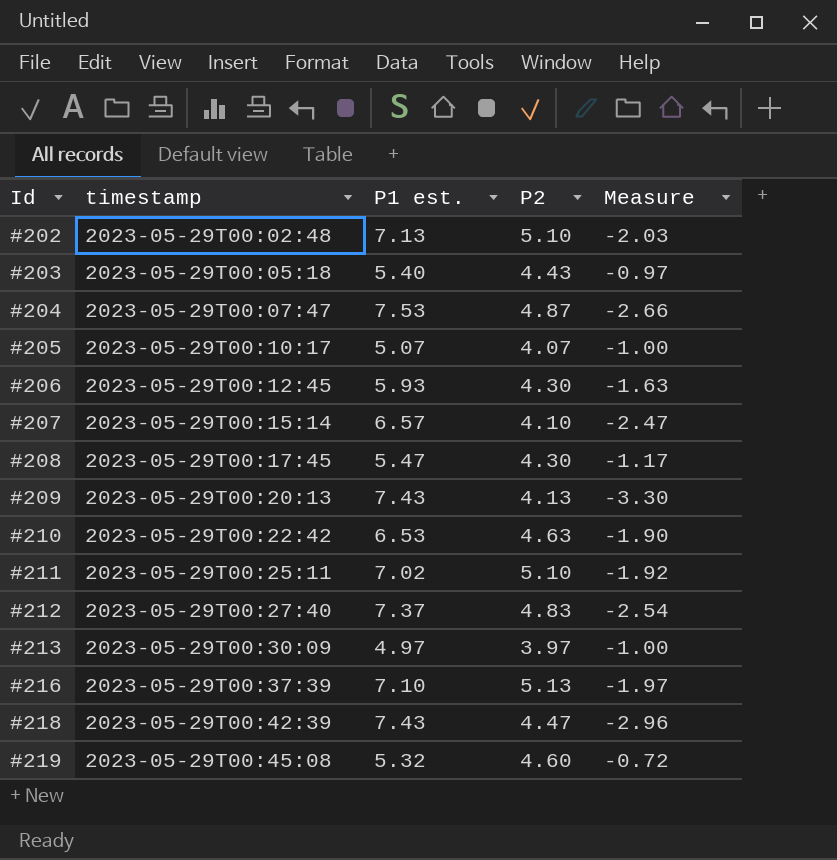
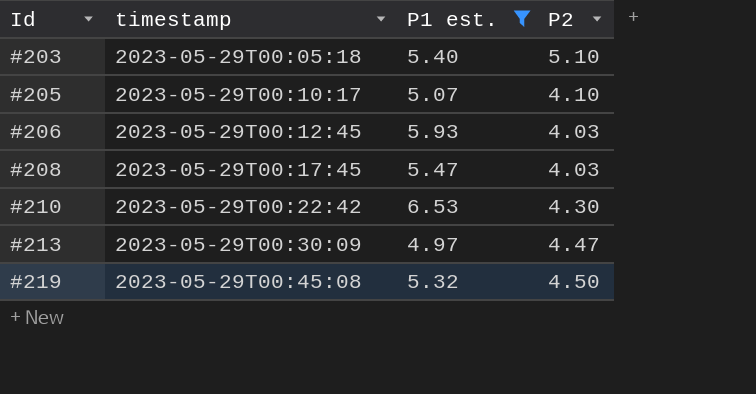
filter: none -> P1 est. <= 6.53
column Measure | formula: [P2] - [P1 est.] -> none
#203 | P2: 4.43 -> 5.10
#205 | P2: 4.07 -> 4.10
#206 | P2: 4.30 -> 4.03
#208 | P2: 4.30 -> 4.03
#210 | P2: 4.63 -> 4.30
#213 | P2: 3.97 -> 4.47
#219 | P2: 4.60 -> 4.50

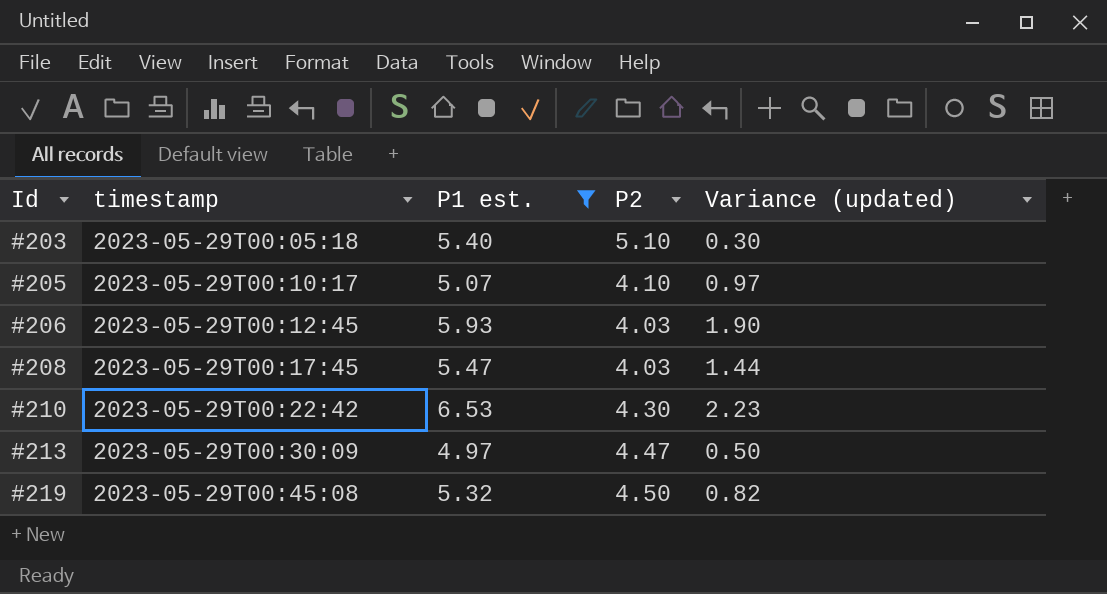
column Variance (updated) | formula: none -> [P1 est.] - [P2]

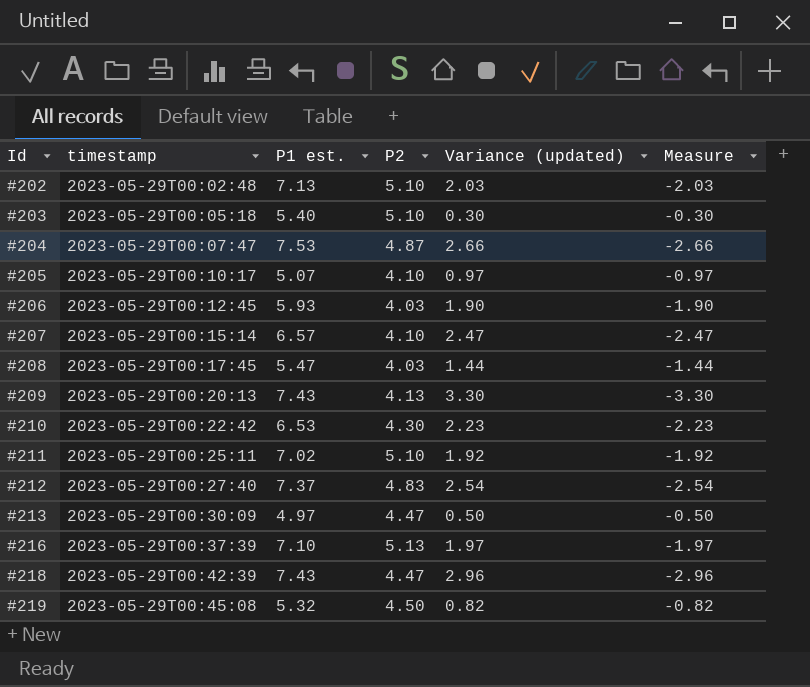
filter: P1 est. <= 6.53 -> none
column Measure | formula: none -> [P2] - [P1 est.]

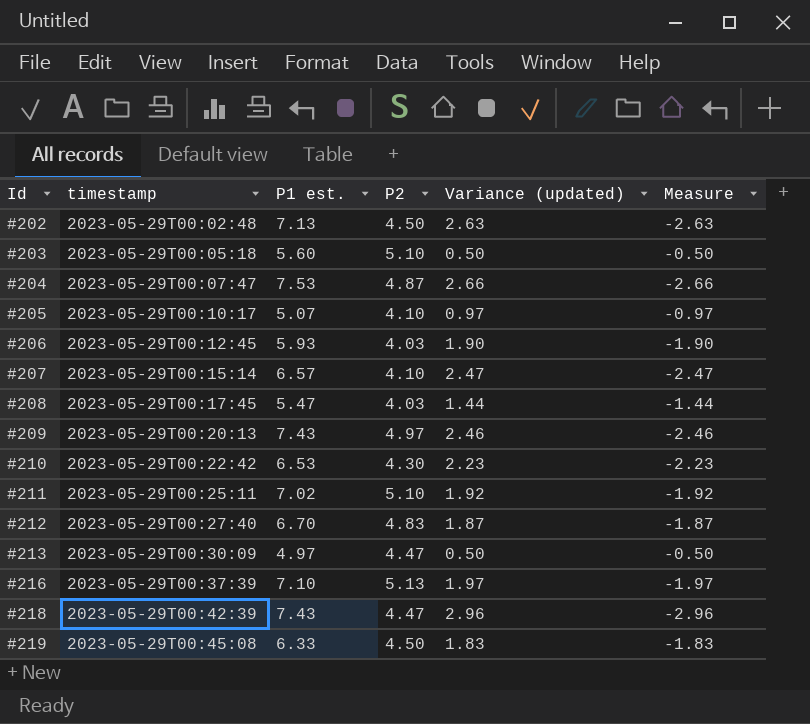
#202 | P2: 5.10 -> 4.50
#202 | Variance (updated): 2.03 -> 2.63
#202 | Measure: -2.03 -> -2.63
#203 | P1 est.: 5.40 -> 5.60
#203 | Variance (updated): 0.30 -> 0.50
#203 | Measure: -0.30 -> -0.50
#209 | P2: 4.13 -> 4.97
#209 | Variance (updated): 3.30 -> 2.46
#209 | Measure: -3.30 -> -2.46
#212 | P1 est.: 7.37 -> 6.70
#212 | Variance (updated): 2.54 -> 1.87
#212 | Measure: -2.54 -> -1.87
#219 | P1 est.: 5.32 -> 6.33
#219 | Variance (updated): 0.82 -> 1.83
#219 | Measure: -0.82 -> -1.83

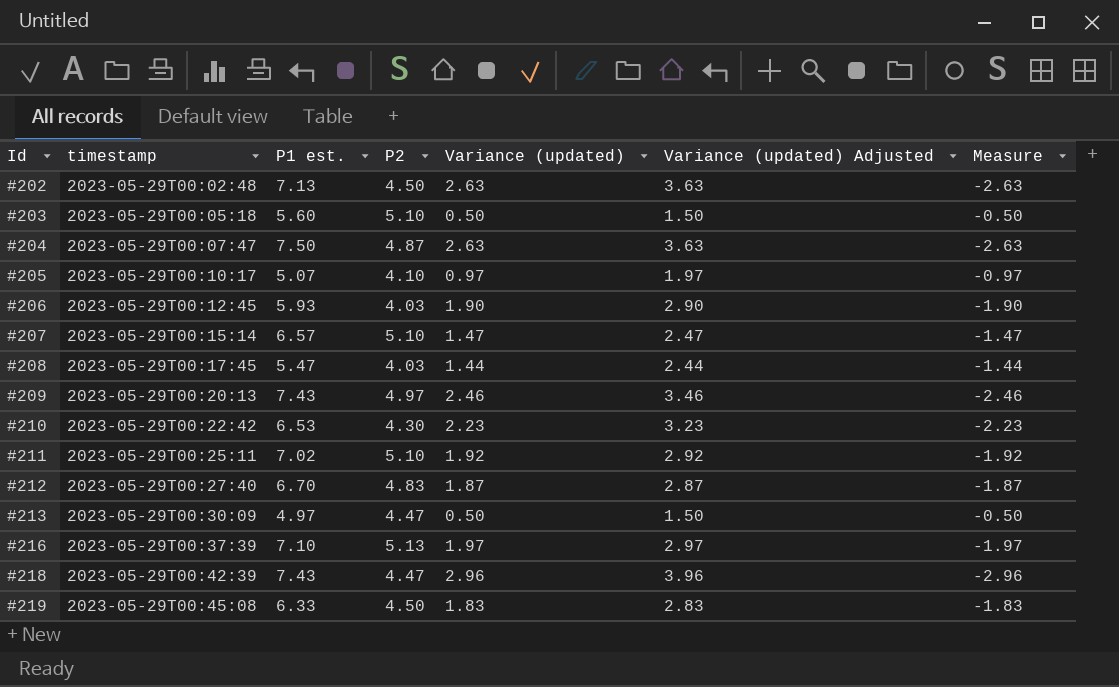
column Variance (updated) Adjusted | formula: none -> [Variance (updated)] + 1
#204 | P1 est.: 7.53 -> 7.50
#204 | Variance (updated): 2.66 -> 2.63
#204 | Measure: -2.66 -> -2.63
#207 | P2: 4.10 -> 5.10
#207 | Variance (updated): 2.47 -> 1.47
#207 | Measure: -2.47 -> -1.47

